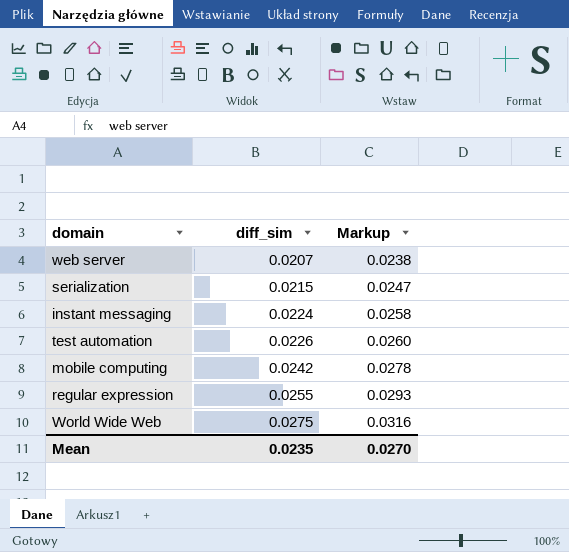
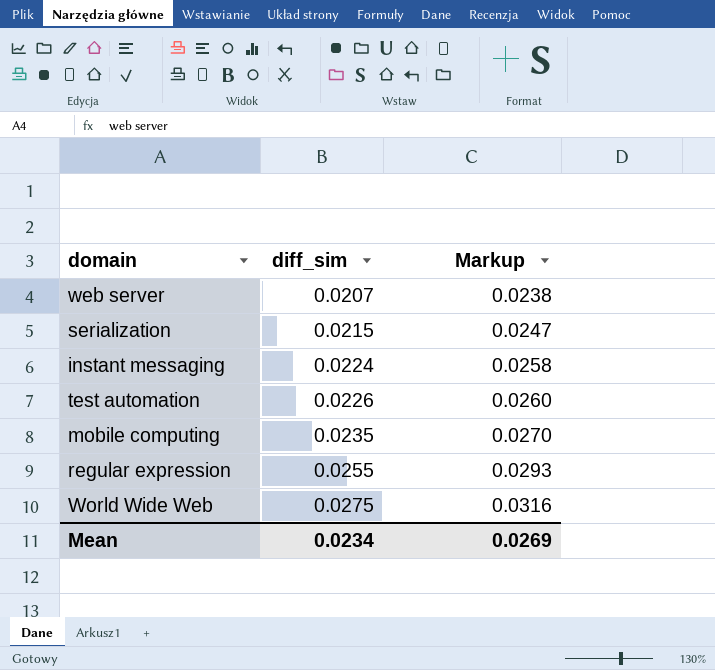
mobile computing | diff_sim: 0.0242 -> 0.0235
mobile computing | Markup: 0.0278 -> 0.0270
Mean | diff_sim: 0.0235 -> 0.0234
Mean | Markup: 0.0270 -> 0.0269

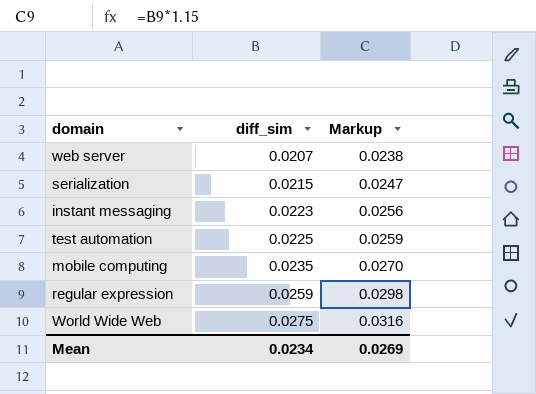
instant messaging | diff_sim: 0.0224 -> 0.0223
instant messaging | Markup: 0.0258 -> 0.0256
test automation | diff_sim: 0.0226 -> 0.0225
test automation | Markup: 0.0260 -> 0.0259
regular expression | diff_sim: 0.0255 -> 0.0259
regular expression | Markup: 0.0293 -> 0.0298

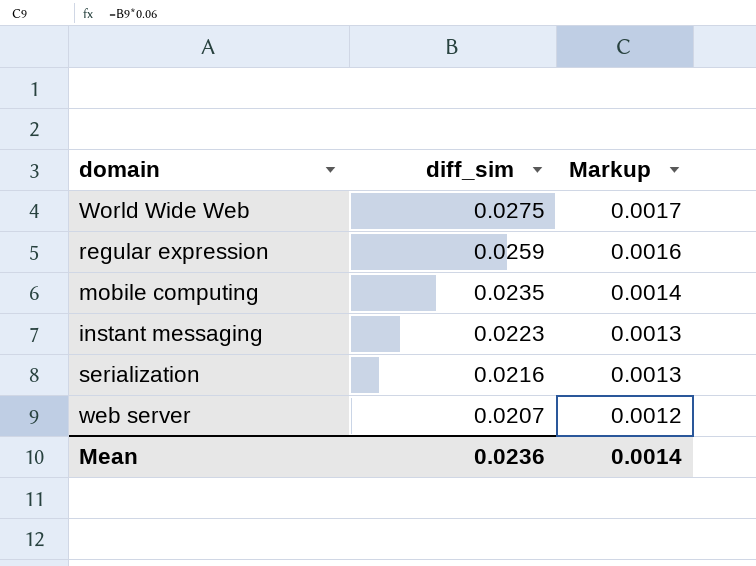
row order: diff_sim ascending -> diff_sim descending
column Markup | formula: [diff_sim] * 1.15 -> [diff_sim] * 0.06
row test automation: 0.0225 | 0.0259 -> none
serialization | diff_sim: 0.0215 -> 0.0216
Mean | diff_sim: 0.0234 -> 0.0236
Mean | Markup: 0.0269 -> 0.0014

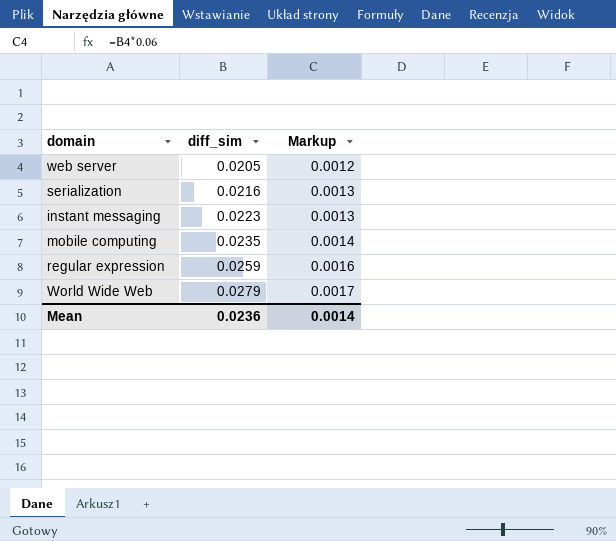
row order: diff_sim descending -> diff_sim ascending
web server | diff_sim: 0.0207 -> 0.0205
World Wide Web | diff_sim: 0.0275 -> 0.0279

